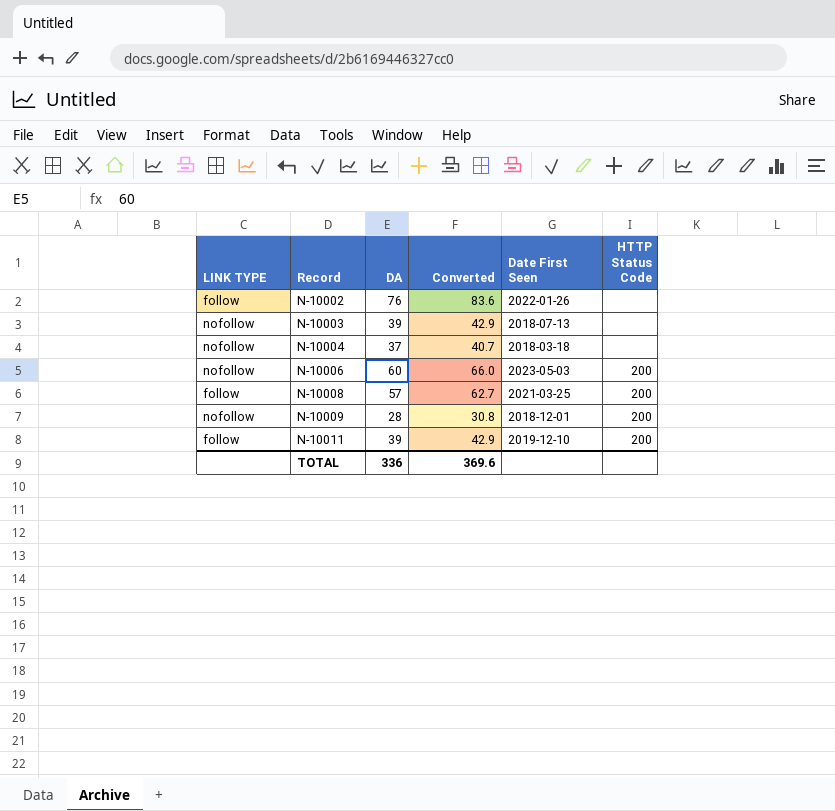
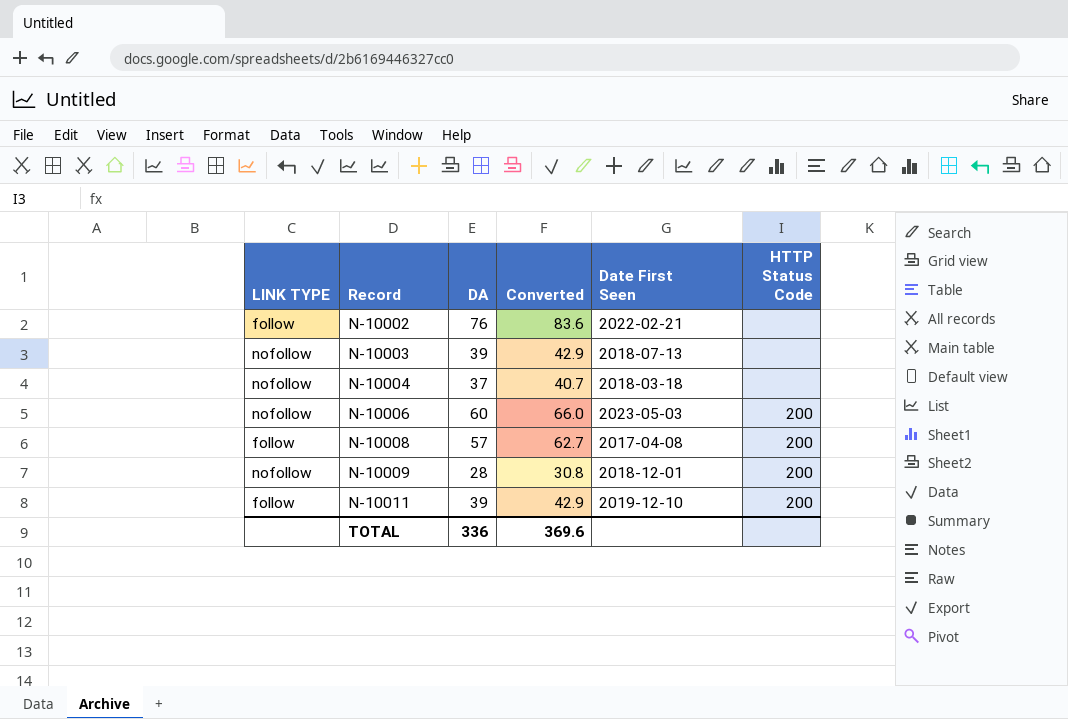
N-10002 | Date First Seen: 2022-01-26 -> 2022-02-21
N-10008 | Date First Seen: 2021-03-25 -> 2017-04-08

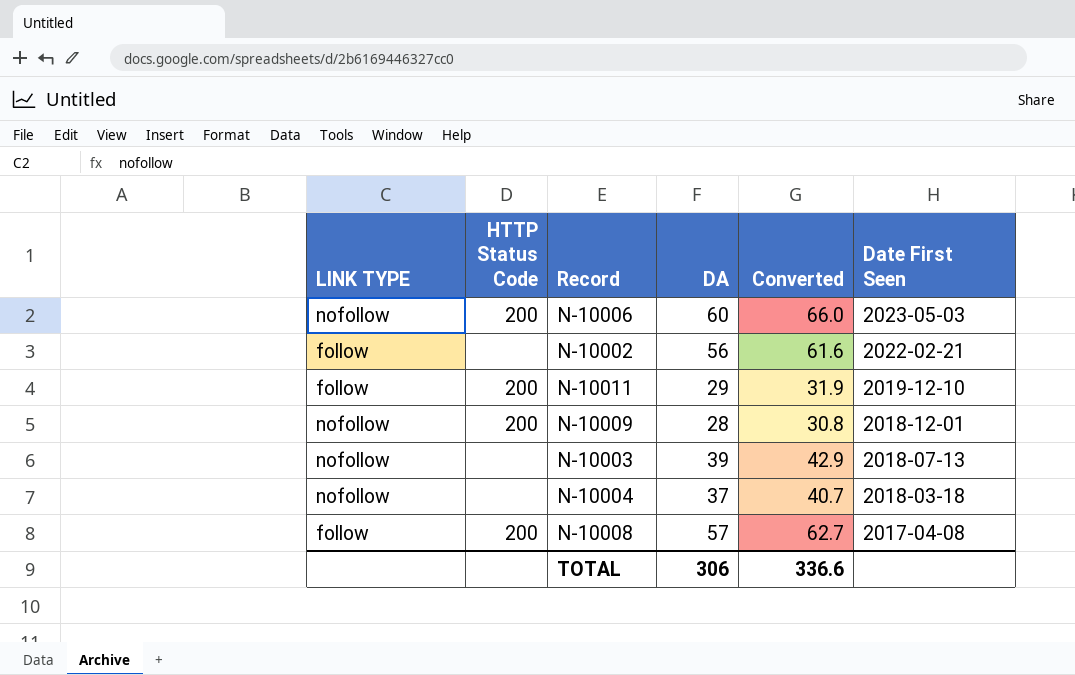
row order: Record ascending -> Date First Seen descending
column HTTP Status Code | position: 6 -> 2
N-10002 | DA: 76 -> 56
N-10002 | Converted: 83.6 -> 61.6
N-10011 | DA: 39 -> 29
N-10011 | Converted: 42.9 -> 31.9
TOTAL | DA: 336 -> 306
TOTAL | Converted: 369.6 -> 336.6

